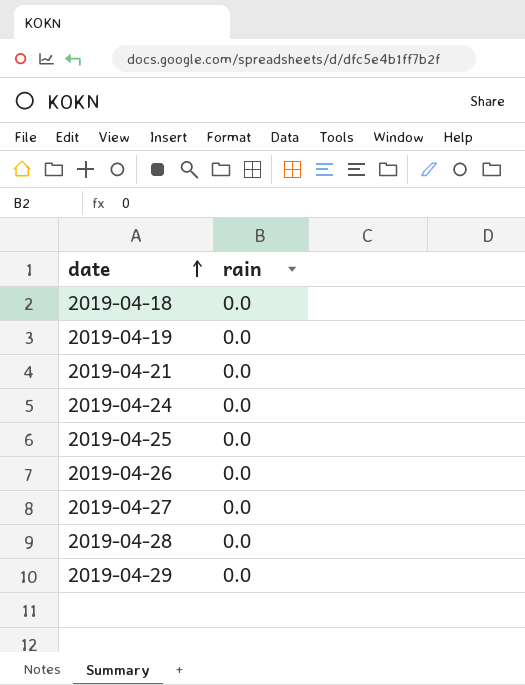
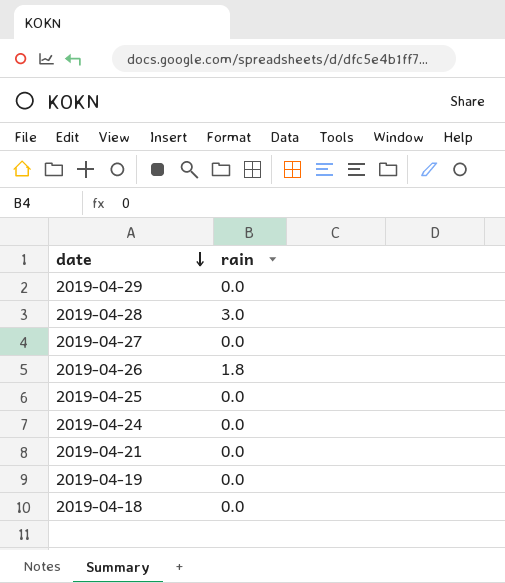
row order: date ascending -> date descending
2019-04-28 | rain: 0.0 -> 3.0
2019-04-26 | rain: 0.0 -> 1.8

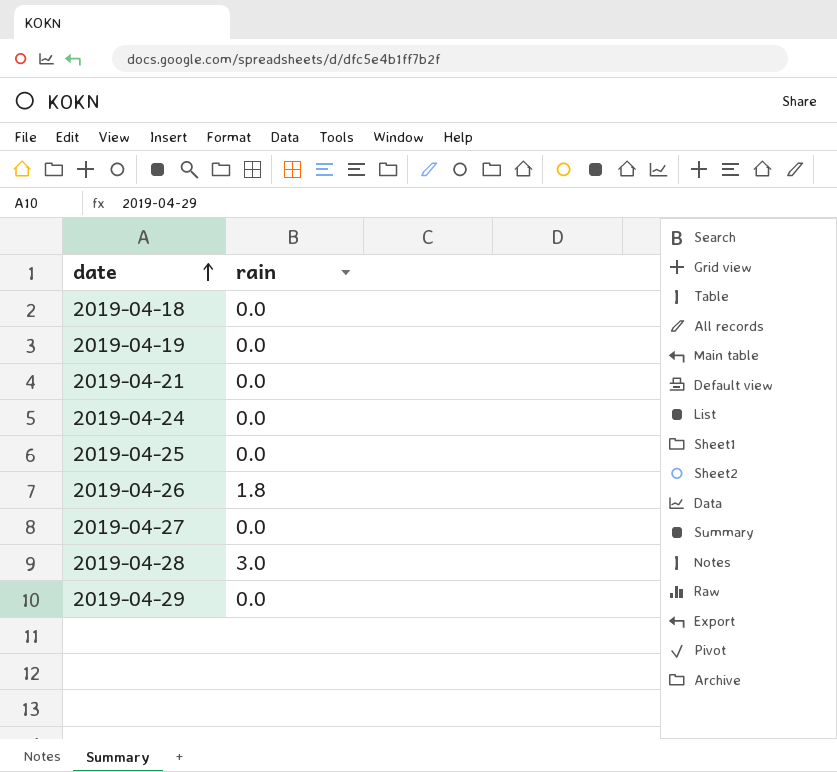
row order: date descending -> date ascending

